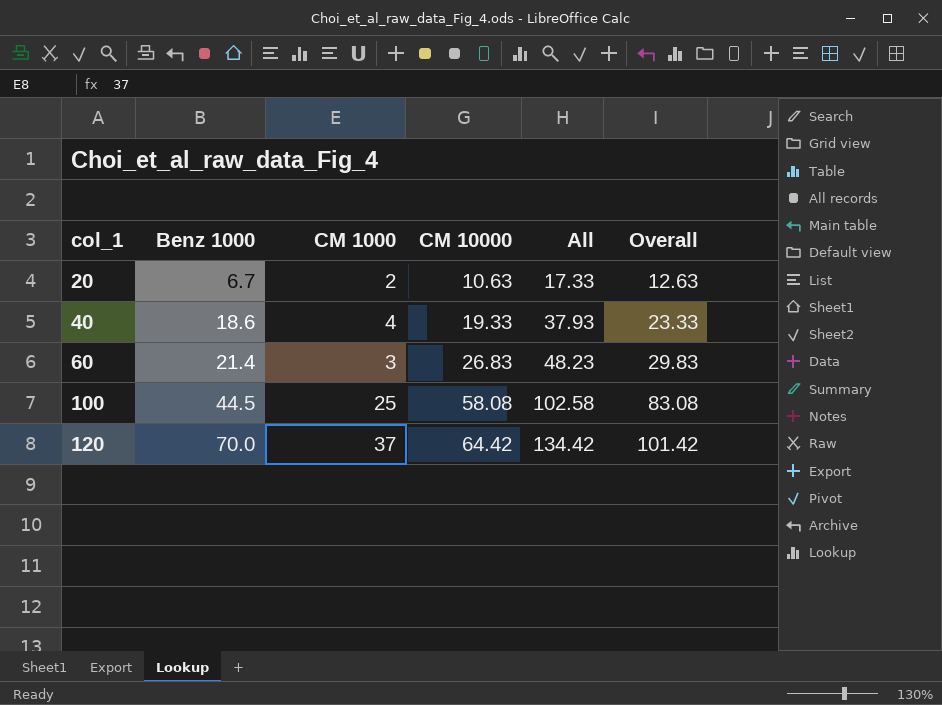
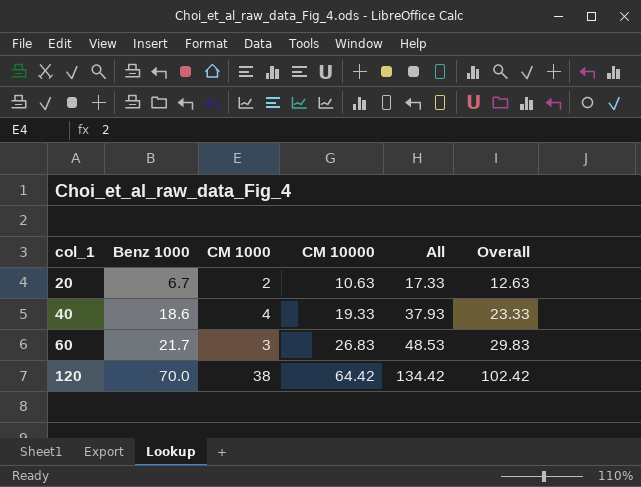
row 100: 44.5 | 25 | 58.08 | 102.58 | 83.08 -> none
60 | Benz 1000: 21.4 -> 21.7
60 | All: 48.23 -> 48.53
120 | CM 1000: 37 -> 38
120 | Overall: 101.42 -> 102.42

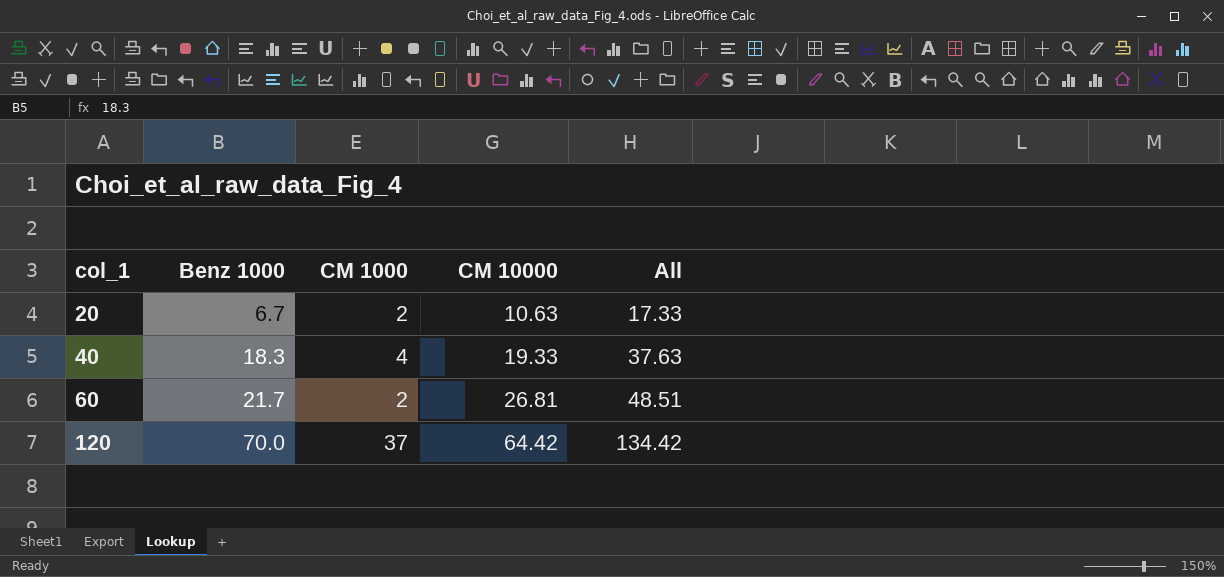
column Overall | formula: [CM 1000] + [CM 10000] -> none
40 | Benz 1000: 18.6 -> 18.3
40 | All: 37.93 -> 37.63
60 | CM 1000: 3 -> 2
60 | CM 10000: 26.83 -> 26.81
60 | All: 48.53 -> 48.51
120 | CM 1000: 38 -> 37

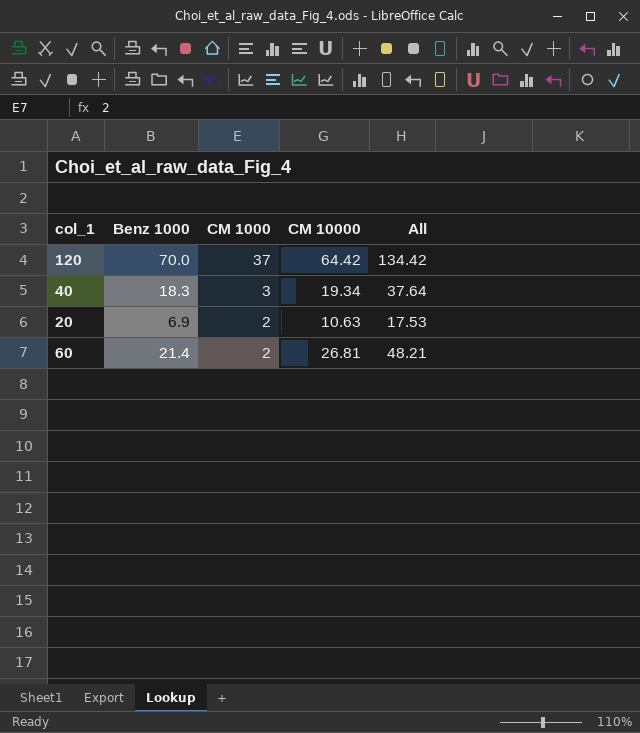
row order: col_1 ascending -> CM 1000 descending
40 | CM 1000: 4 -> 3
40 | CM 10000: 19.33 -> 19.34
40 | All: 37.63 -> 37.64
20 | Benz 1000: 6.7 -> 6.9
20 | All: 17.33 -> 17.53
60 | Benz 1000: 21.7 -> 21.4
60 | All: 48.51 -> 48.21

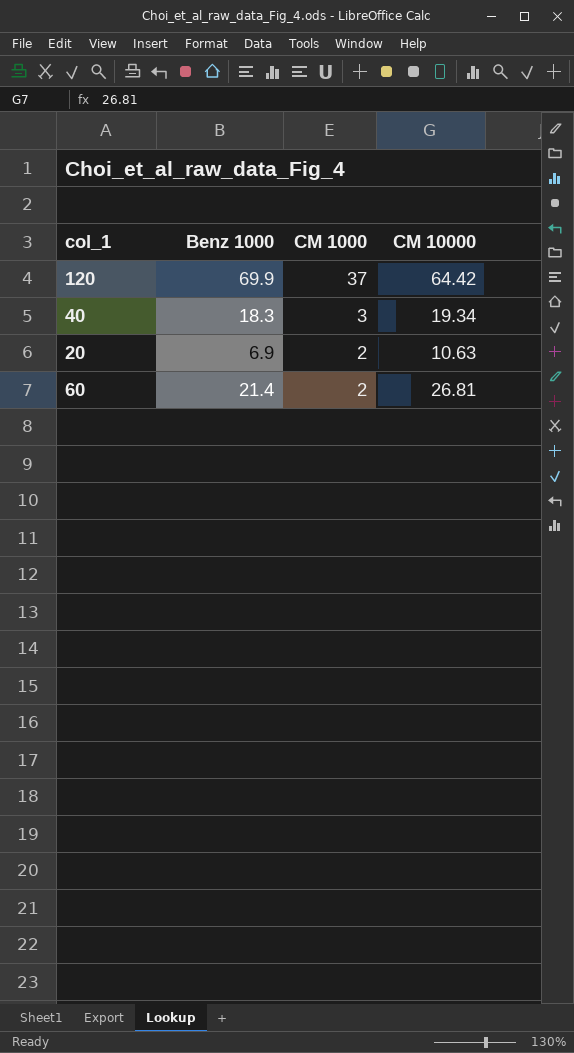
column All | formula: [Benz 1000] + [CM 10000] -> none
120 | Benz 1000: 70.0 -> 69.9

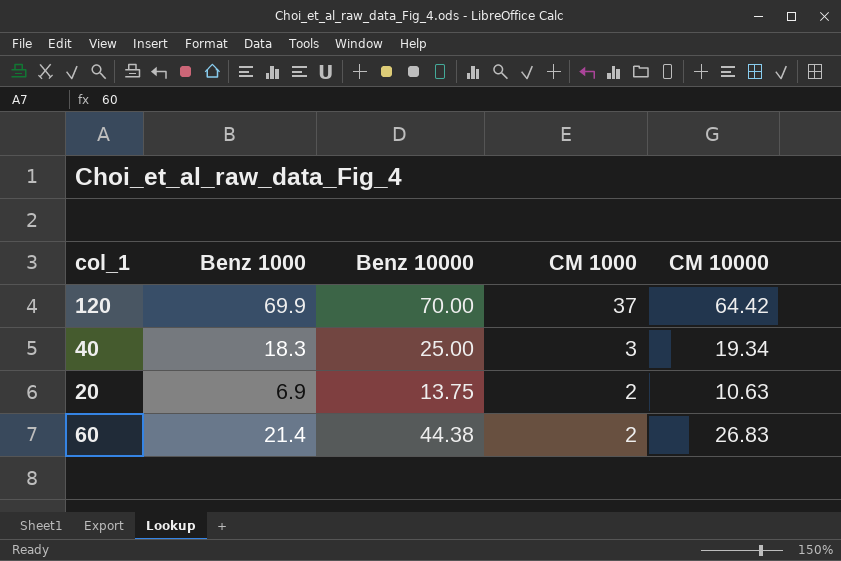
column Benz 10000 | position: none -> 3
60 | CM 10000: 26.81 -> 26.83

